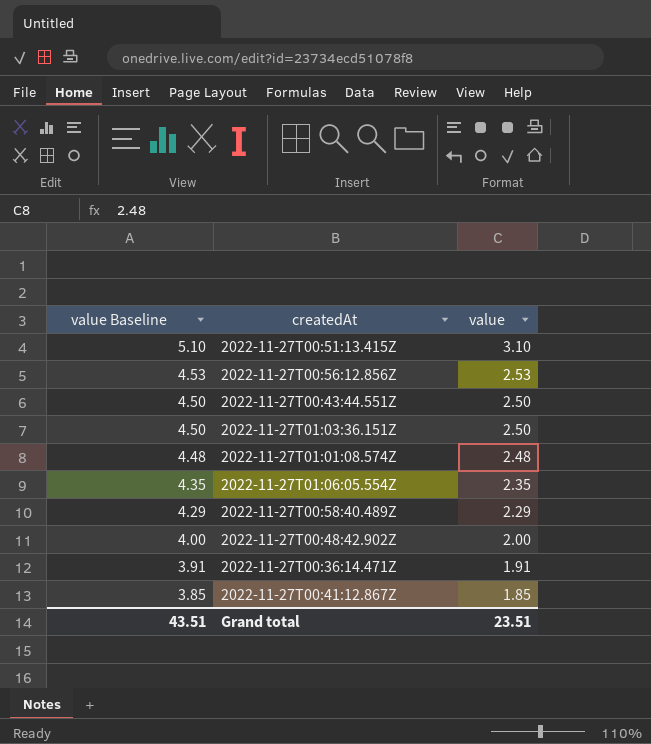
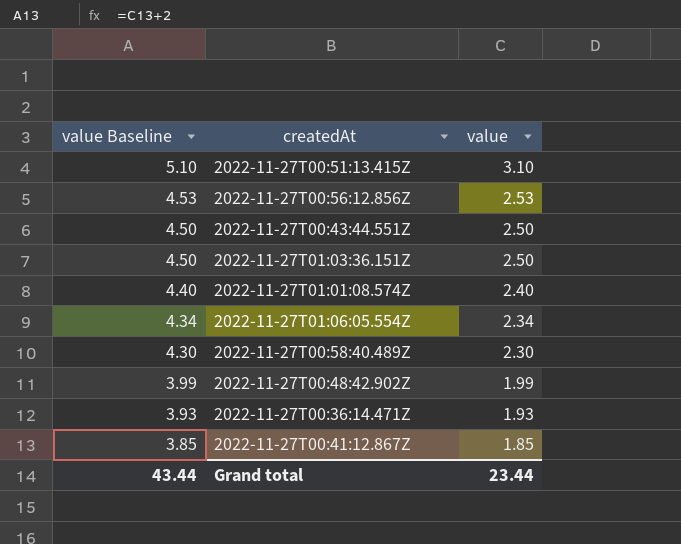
2022-11-27T01:01:08.574Z | value Baseline: 4.48 -> 4.40
2022-11-27T01:01:08.574Z | value: 2.48 -> 2.40
2022-11-27T01:06:05.554Z | value Baseline: 4.35 -> 4.34
2022-11-27T01:06:05.554Z | value: 2.35 -> 2.34
2022-11-27T00:58:40.489Z | value Baseline: 4.29 -> 4.30
2022-11-27T00:58:40.489Z | value: 2.29 -> 2.30
2022-11-27T00:48:42.902Z | value Baseline: 4.00 -> 3.99
2022-11-27T00:48:42.902Z | value: 2.00 -> 1.99
2022-11-27T00:36:14.471Z | value Baseline: 3.91 -> 3.93
2022-11-27T00:36:14.471Z | value: 1.91 -> 1.93
Grand total | value Baseline: 43.51 -> 43.44
Grand total | value: 23.51 -> 23.44

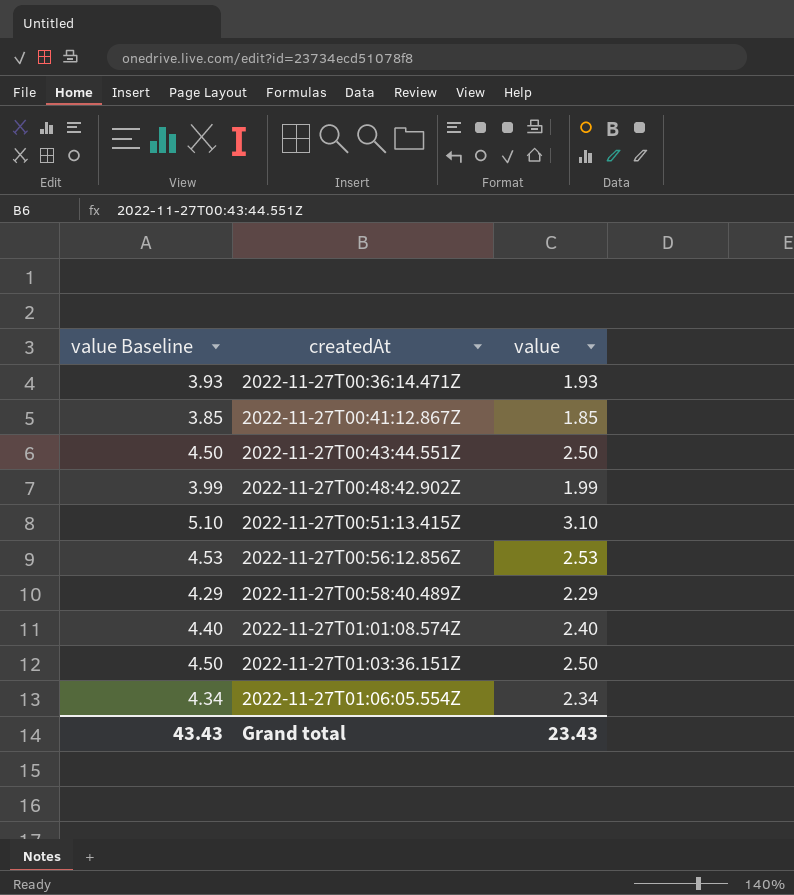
row order: value Baseline descending -> createdAt ascending
2022-11-27T00:58:40.489Z | value Baseline: 4.30 -> 4.29
2022-11-27T00:58:40.489Z | value: 2.30 -> 2.29
Grand total | value Baseline: 43.44 -> 43.43
Grand total | value: 23.44 -> 23.43

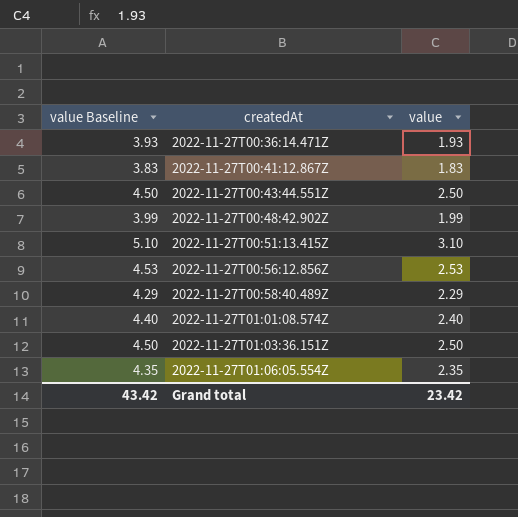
2022-11-27T00:41:12.867Z | value Baseline: 3.85 -> 3.83
2022-11-27T00:41:12.867Z | value: 1.85 -> 1.83
2022-11-27T01:06:05.554Z | value Baseline: 4.34 -> 4.35
2022-11-27T01:06:05.554Z | value: 2.34 -> 2.35
Grand total | value Baseline: 43.43 -> 43.42
Grand total | value: 23.43 -> 23.42

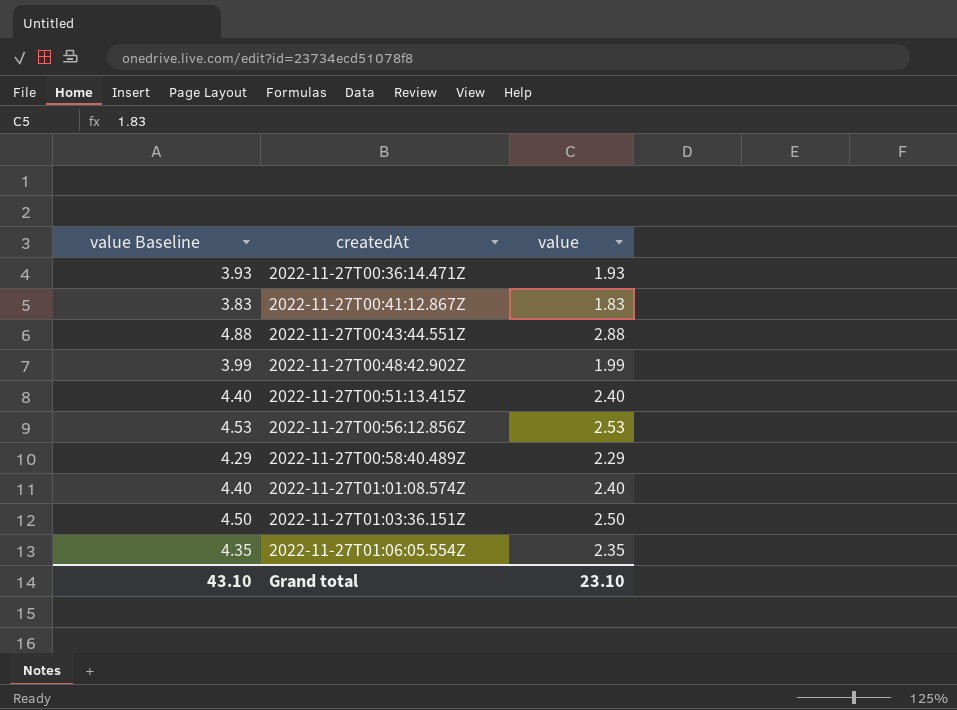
2022-11-27T00:43:44.551Z | value Baseline: 4.50 -> 4.88
2022-11-27T00:43:44.551Z | value: 2.50 -> 2.88
2022-11-27T00:51:13.415Z | value Baseline: 5.10 -> 4.40
2022-11-27T00:51:13.415Z | value: 3.10 -> 2.40
Grand total | value Baseline: 43.42 -> 43.10
Grand total | value: 23.42 -> 23.10

